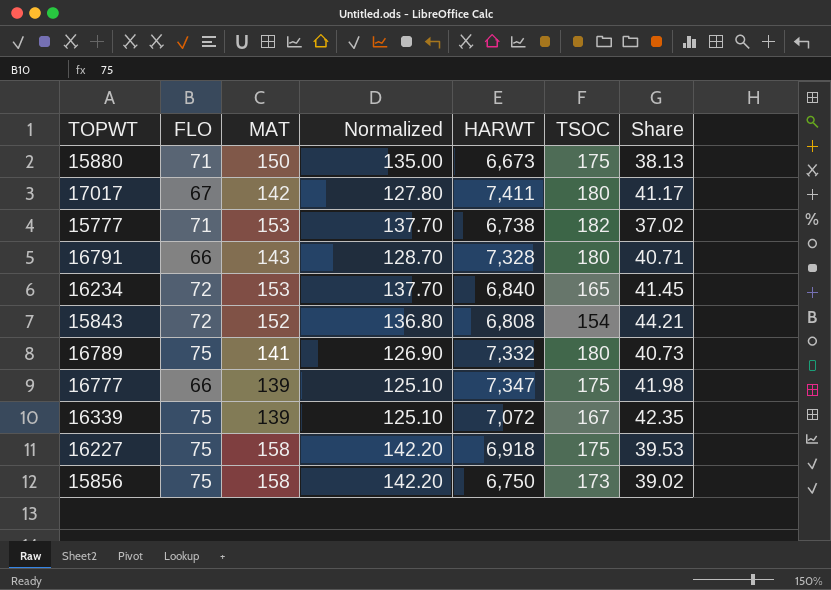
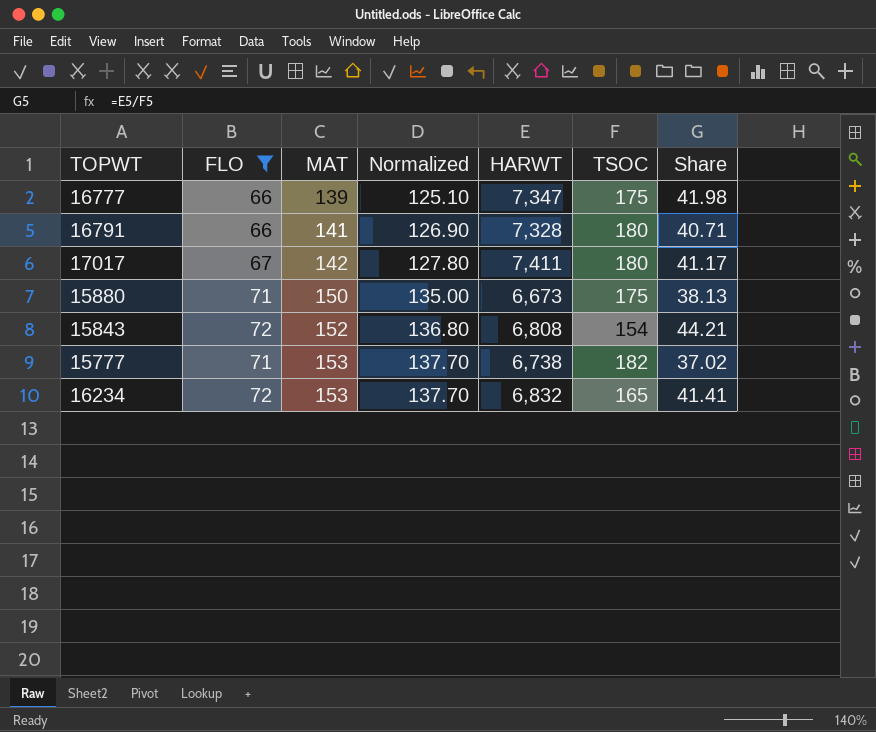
filter: none -> FLO != 75
row order: none -> MAT ascending
16791 | MAT: 143 -> 141
16791 | Normalized: 128.70 -> 126.90
16234 | HARWT: 6,840 -> 6,832
16234 | Share: 41.45 -> 41.41

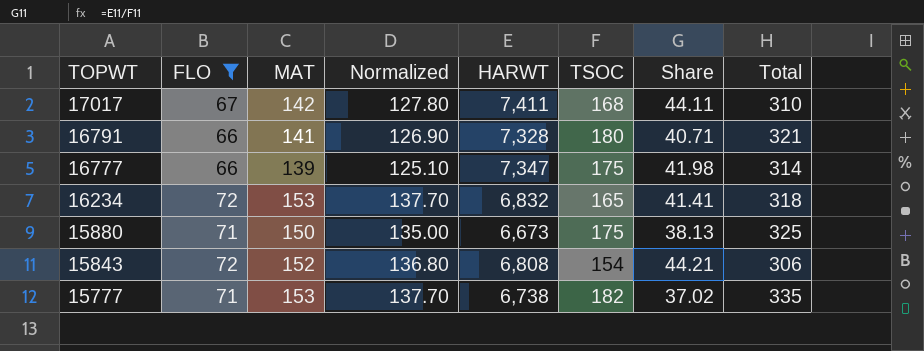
row order: MAT ascending -> TOPWT descending
column Total | formula: none -> [MAT] + [TSOC]
17017 | TSOC: 180 -> 168
17017 | Share: 41.17 -> 44.11

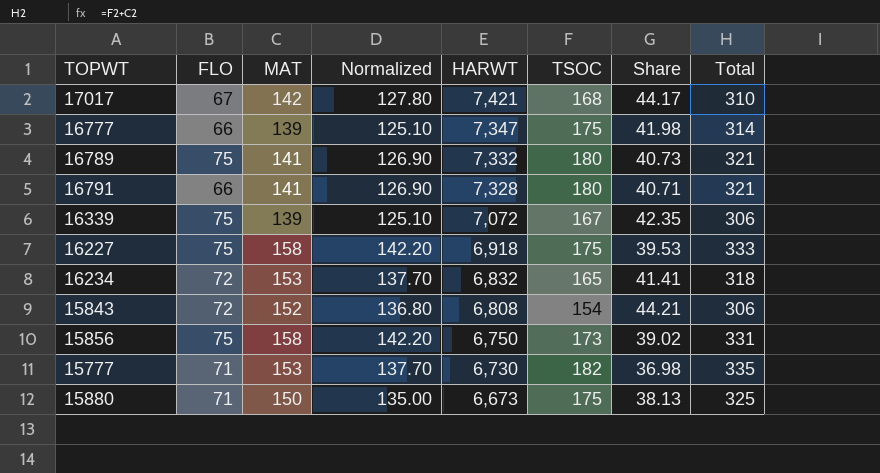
filter: FLO != 75 -> none
row order: TOPWT descending -> HARWT descending
17017 | HARWT: 7,411 -> 7,421
17017 | Share: 44.11 -> 44.17
15777 | HARWT: 6,738 -> 6,730
15777 | Share: 37.02 -> 36.98

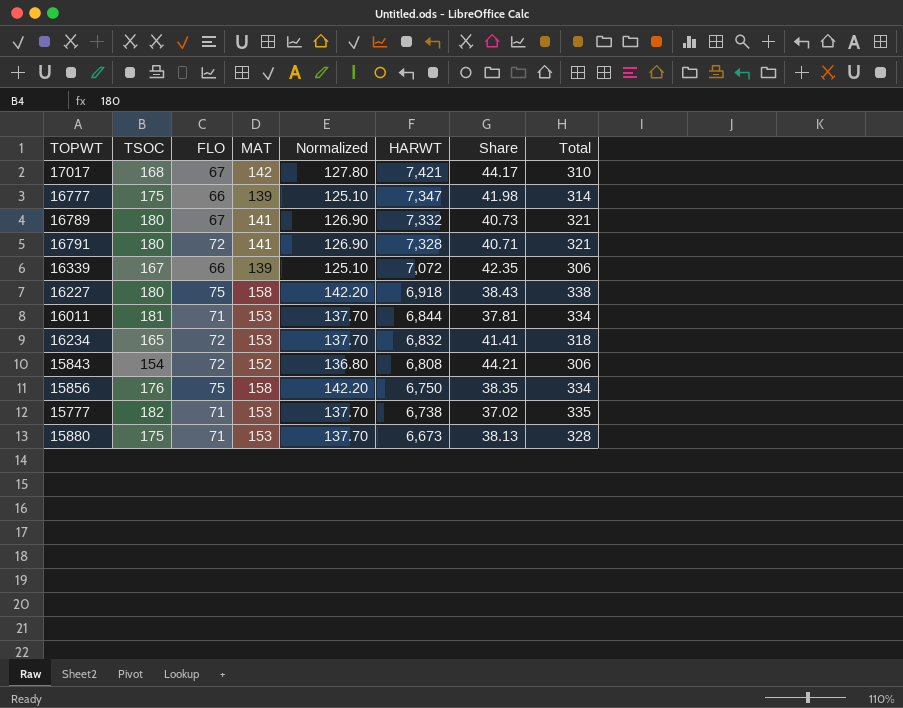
column TSOC | position: 6 -> 2
16789 | FLO: 75 -> 67
16791 | FLO: 66 -> 72
16339 | FLO: 75 -> 66
16227 | TSOC: 175 -> 180
16227 | Share: 39.53 -> 38.43
16227 | Total: 333 -> 338
row 16011: none -> 181 | 71 | 153 | 137.70 | 6,844 | 37.81 | 334
15856 | TSOC: 173 -> 176
15856 | Share: 39.02 -> 38.35
15856 | Total: 331 -> 334
15777 | HARWT: 6,730 -> 6,738
15777 | Share: 36.98 -> 37.02
15880 | MAT: 150 -> 153
15880 | Normalized: 135.00 -> 137.70
15880 | Total: 325 -> 328

